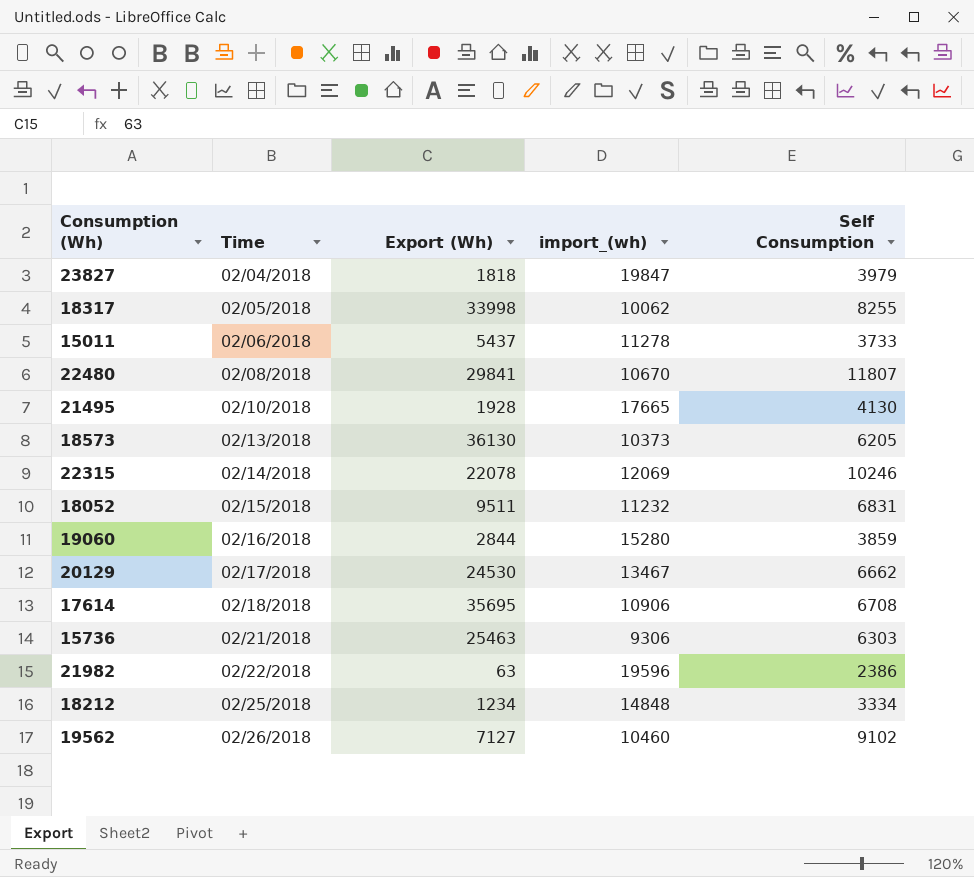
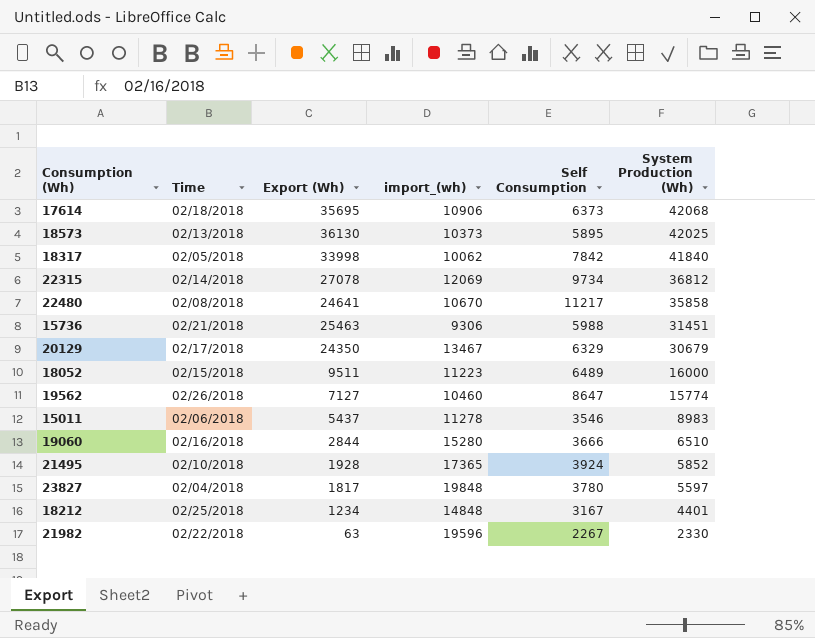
row order: Time ascending -> System Production (Wh) descending
column System Production (Wh) | formula: none -> [Export (Wh)] + [Self Consumption]
17614 | Self Consumption: 6708 -> 6373
18573 | Self Consumption: 6205 -> 5895
18317 | Self Consumption: 8255 -> 7842
22315 | Export (Wh): 22078 -> 27078
22315 | Self Consumption: 10246 -> 9734
22480 | Export (Wh): 29841 -> 24641
22480 | Self Consumption: 11807 -> 11217
15736 | Self Consumption: 6303 -> 5988
20129 | Export (Wh): 24530 -> 24350
20129 | Self Consumption: 6662 -> 6329
18052 | import_(wh): 11232 -> 11223
18052 | Self Consumption: 6831 -> 6489
19562 | Self Consumption: 9102 -> 8647
15011 | Self Consumption: 3733 -> 3546
19060 | Self Consumption: 3859 -> 3666
21495 | import_(wh): 17665 -> 17365
21495 | Self Consumption: 4130 -> 3924
23827 | Export (Wh): 1818 -> 1817
23827 | import_(wh): 19847 -> 19848
23827 | Self Consumption: 3979 -> 3780
18212 | Self Consumption: 3334 -> 3167
21982 | Self Consumption: 2386 -> 2267

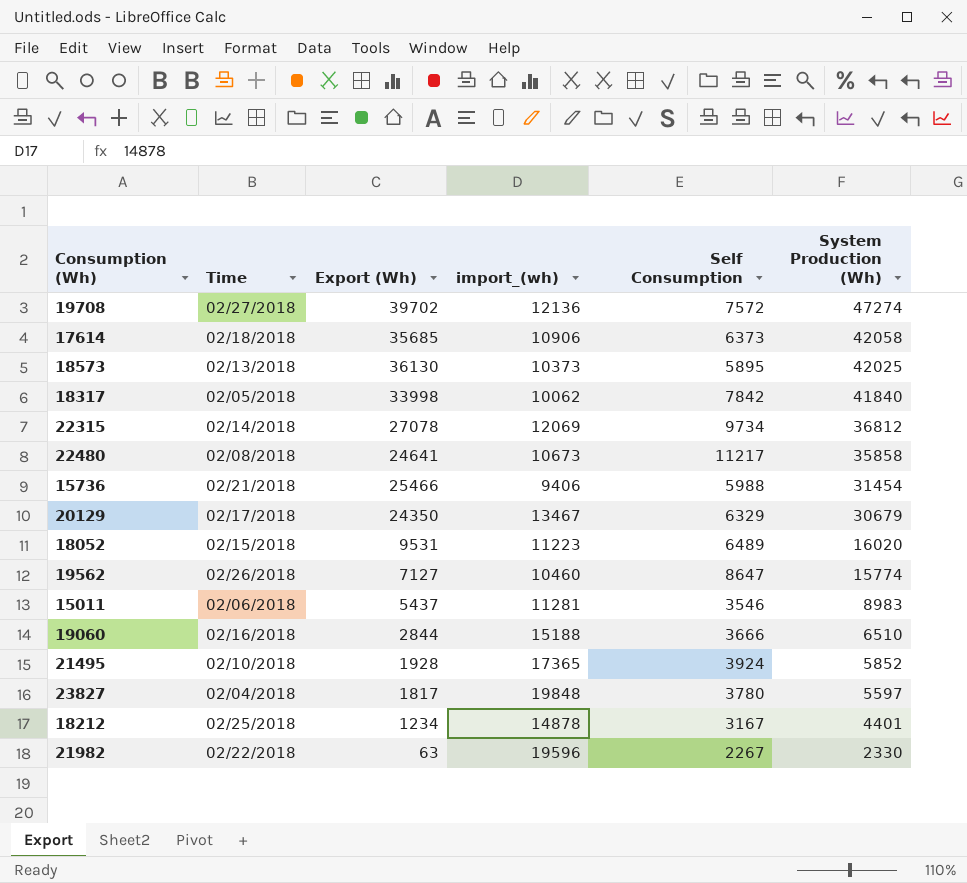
row 19708: none -> 02/27/2018 | 39702 | 12136 | 7572 | 47274
17614 | Export (Wh): 35695 -> 35685
17614 | System Production (Wh): 42068 -> 42058
22480 | import_(wh): 10670 -> 10673
15736 | Export (Wh): 25463 -> 25466
15736 | import_(wh): 9306 -> 9406
15736 | System Production (Wh): 31451 -> 31454
18052 | Export (Wh): 9511 -> 9531
18052 | System Production (Wh): 16000 -> 16020
15011 | import_(wh): 11278 -> 11281
19060 | import_(wh): 15280 -> 15188
18212 | import_(wh): 14848 -> 14878

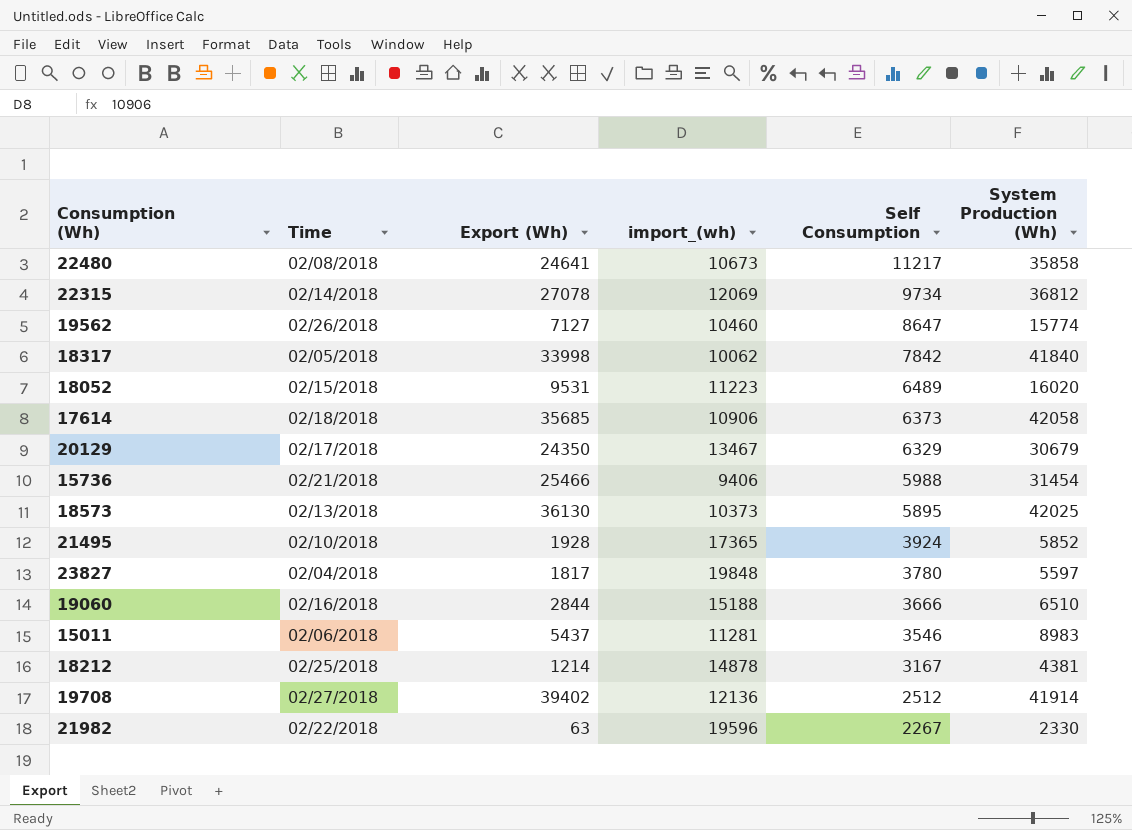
row order: System Production (Wh) descending -> Self Consumption descending
18212 | Export (Wh): 1234 -> 1214
18212 | System Production (Wh): 4401 -> 4381
19708 | Export (Wh): 39702 -> 39402
19708 | Self Consumption: 7572 -> 2512
19708 | System Production (Wh): 47274 -> 41914

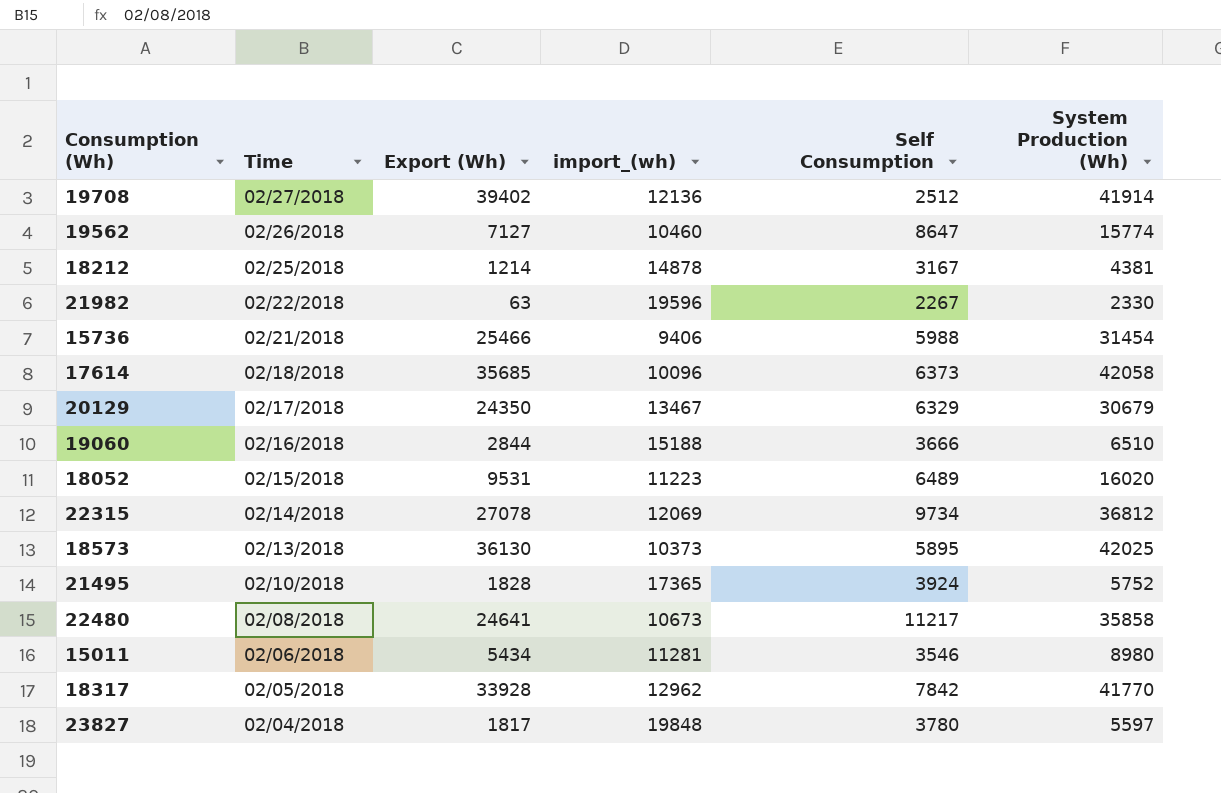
row order: Self Consumption descending -> Time descending
17614 | import_(wh): 10906 -> 10096
21495 | Export (Wh): 1928 -> 1828
21495 | System Production (Wh): 5852 -> 5752
15011 | Export (Wh): 5437 -> 5434
15011 | System Production (Wh): 8983 -> 8980
18317 | Export (Wh): 33998 -> 33928
18317 | import_(wh): 10062 -> 12962
18317 | System Production (Wh): 41840 -> 41770

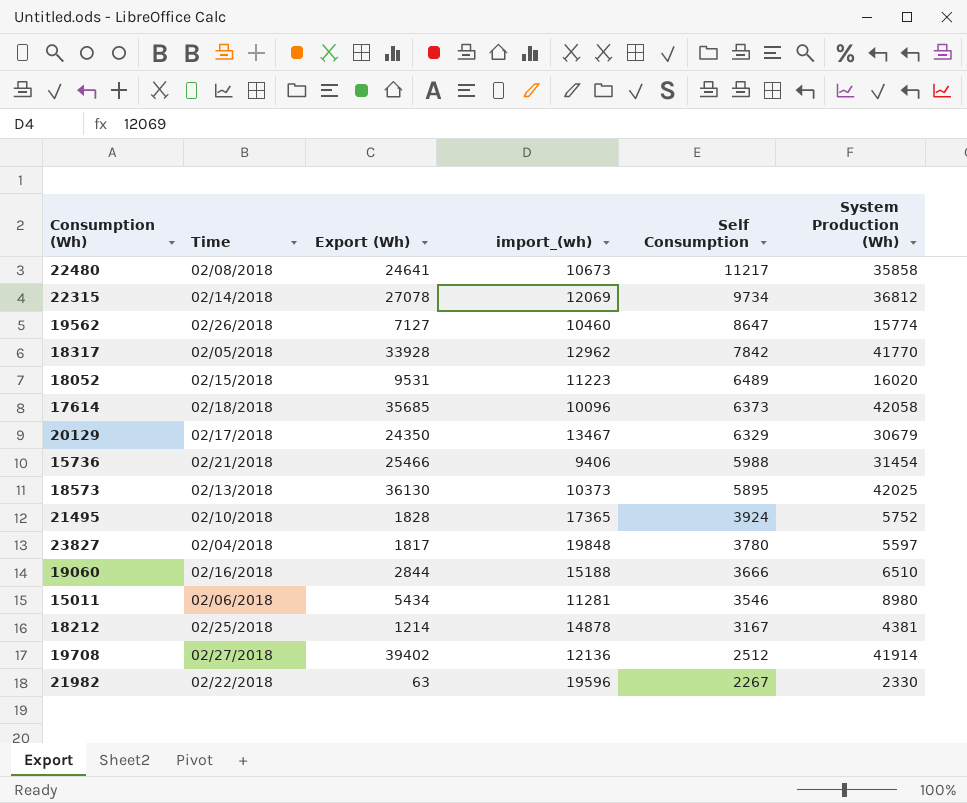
row order: Time descending -> Self Consumption descending

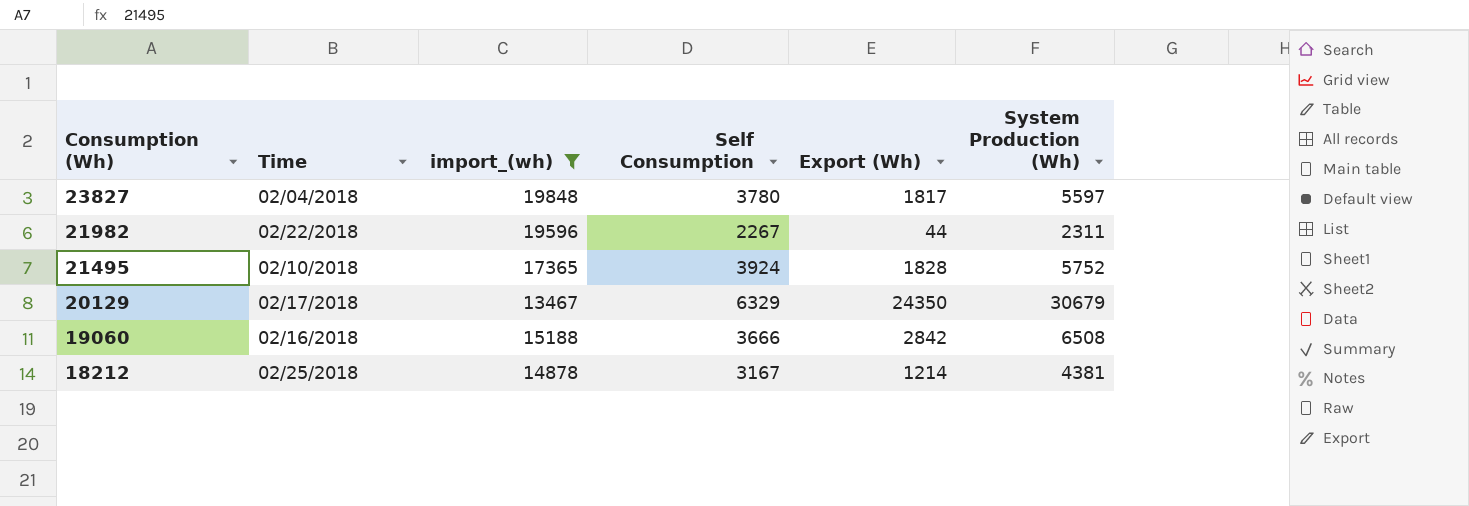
filter: none -> import_(wh) >= 13467
row order: Self Consumption descending -> Consumption (Wh) descending
column Export (Wh) | position: 3 -> 5
21982 | Export (Wh): 63 -> 44
21982 | System Production (Wh): 2330 -> 2311
19060 | Export (Wh): 2844 -> 2842
19060 | System Production (Wh): 6510 -> 6508

